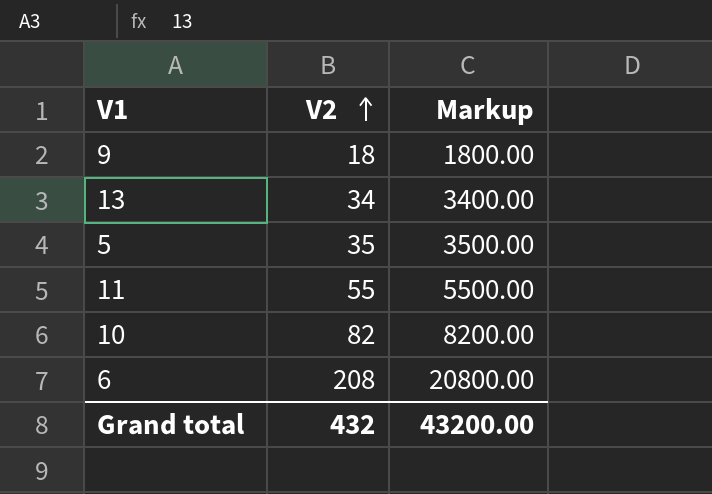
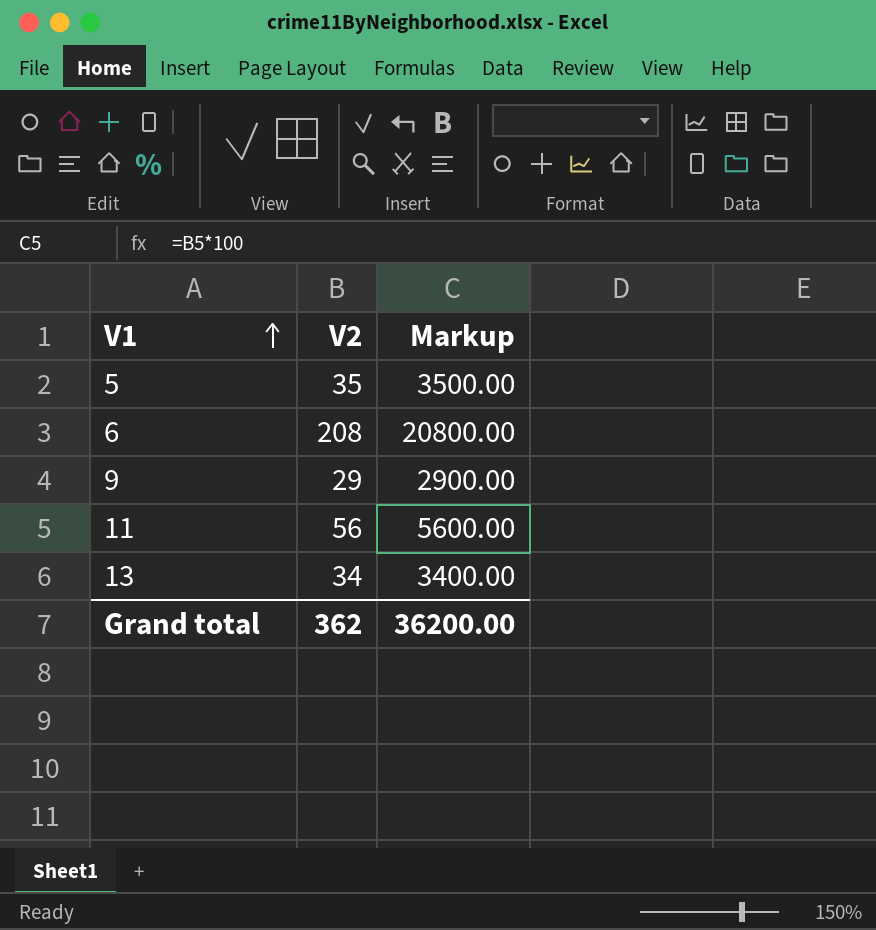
row order: V2 ascending -> V1 ascending
row 10: 82 | 8200.00 -> none
9 | V2: 18 -> 29
9 | Markup: 1800.00 -> 2900.00
11 | V2: 55 -> 56
11 | Markup: 5500.00 -> 5600.00
Grand total | V2: 432 -> 362
Grand total | Markup: 43200.00 -> 36200.00

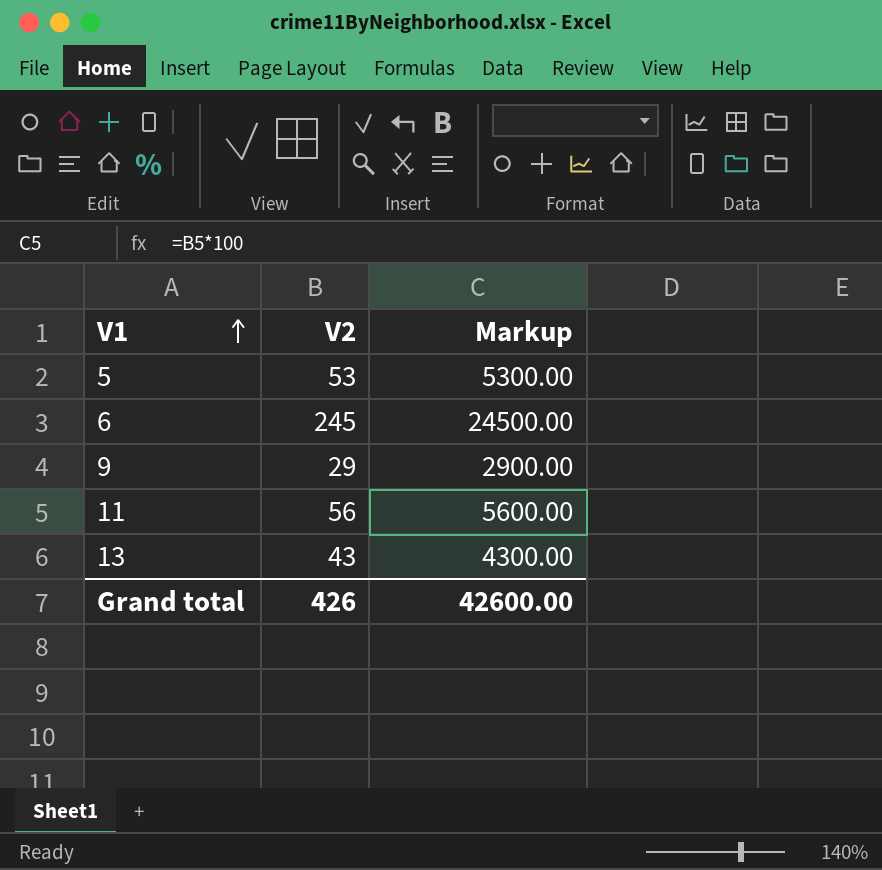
5 | V2: 35 -> 53
5 | Markup: 3500.00 -> 5300.00
6 | V2: 208 -> 245
6 | Markup: 20800.00 -> 24500.00
13 | V2: 34 -> 43
13 | Markup: 3400.00 -> 4300.00
Grand total | V2: 362 -> 426
Grand total | Markup: 36200.00 -> 42600.00

